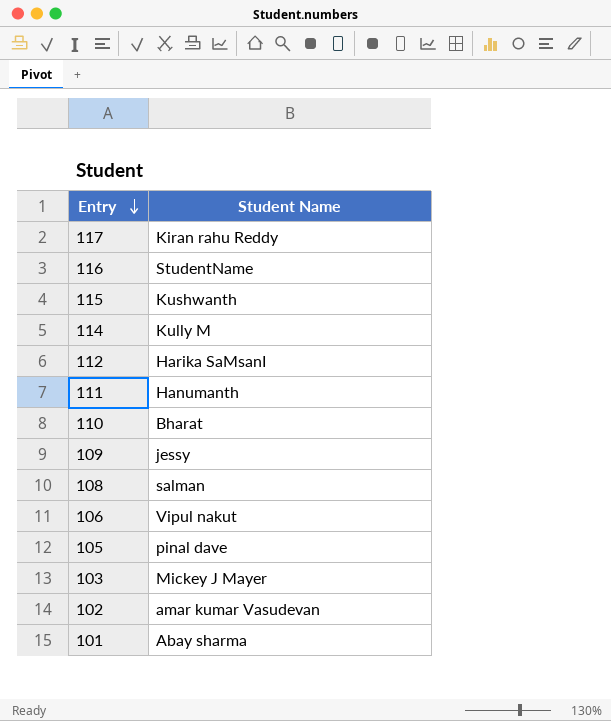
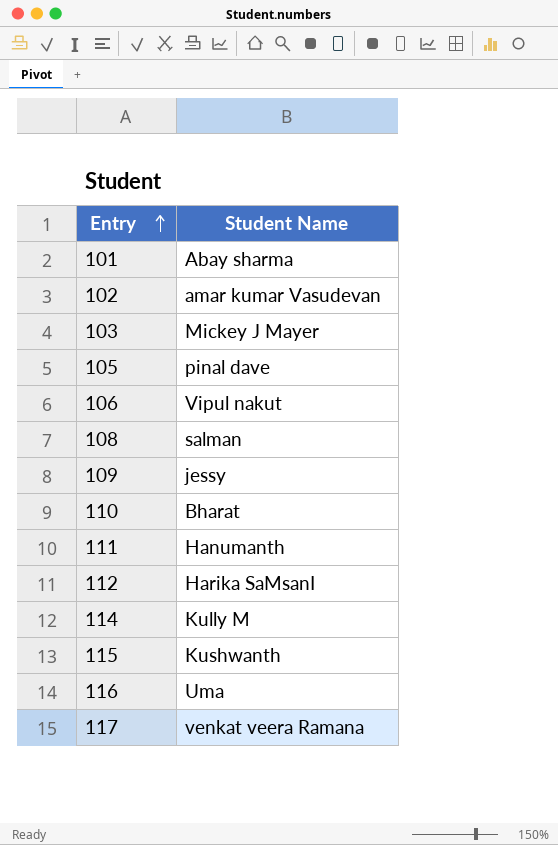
row order: Entry descending -> Entry ascending
116 | Student Name: StudentName -> Uma
117 | Student Name: Kiran rahu Reddy -> venkat veera Ramana

